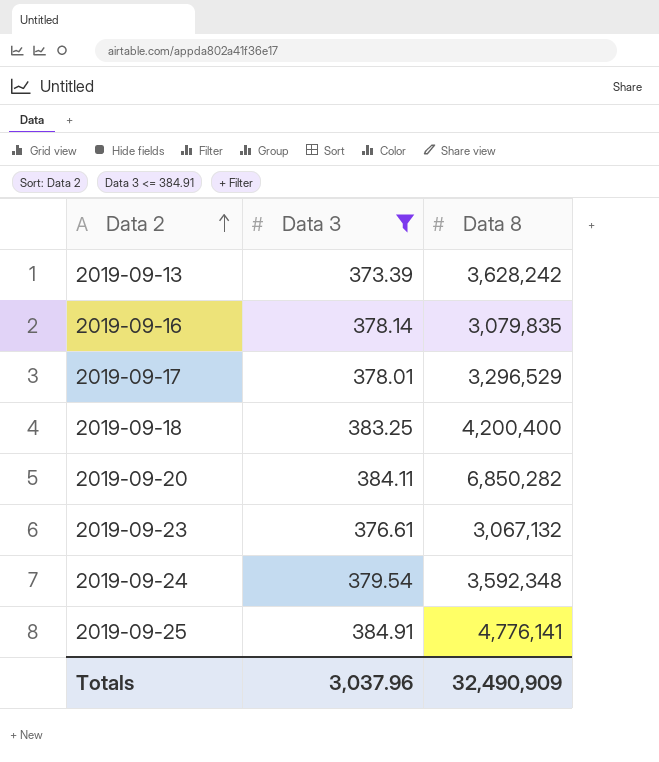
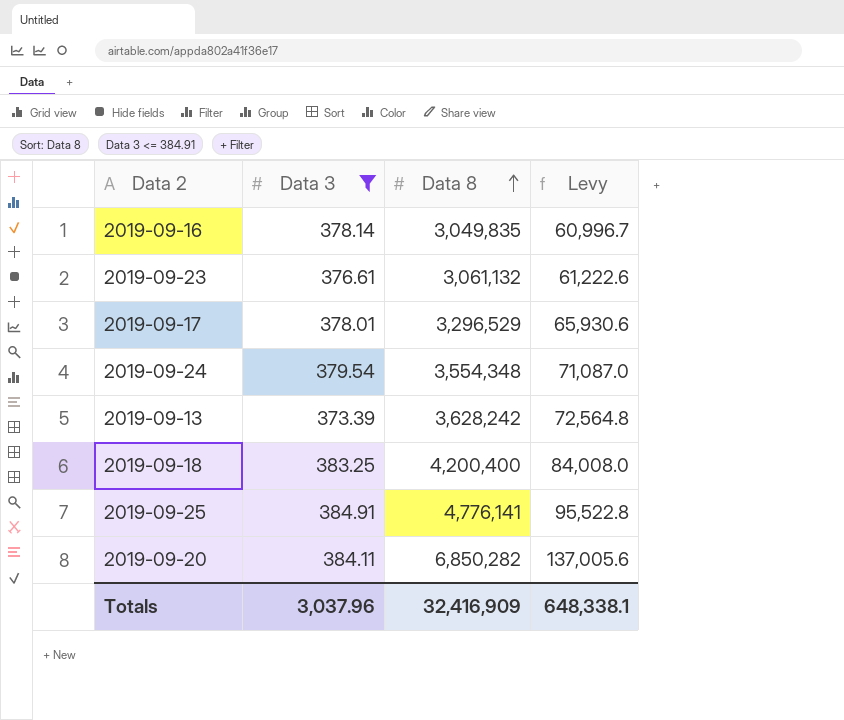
row order: Data 2 ascending -> Data 8 ascending
column Levy | formula: none -> [Data 8] * 0.02
2019-09-16 | Data 8: 3,079,835 -> 3,049,835
2019-09-23 | Data 8: 3,067,132 -> 3,061,132
2019-09-24 | Data 8: 3,592,348 -> 3,554,348
Totals | Data 8: 32,490,909 -> 32,416,909

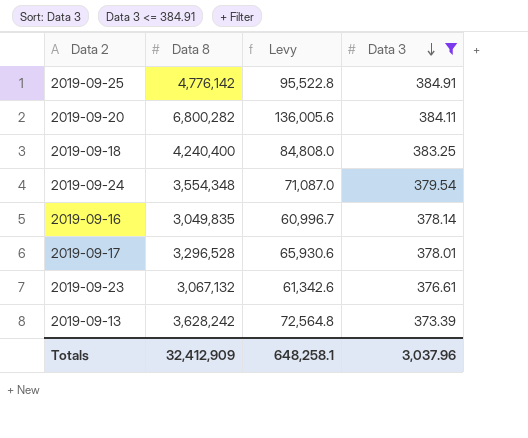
row order: Data 8 ascending -> Data 3 descending
column Data 3 | position: 2 -> 4
2019-09-25 | Data 8: 4,776,141 -> 4,776,142
2019-09-20 | Data 8: 6,850,282 -> 6,800,282
2019-09-20 | Levy: 137,005.6 -> 136,005.6
2019-09-18 | Data 8: 4,200,400 -> 4,240,400
2019-09-18 | Levy: 84,008.0 -> 84,808.0
2019-09-17 | Data 8: 3,296,529 -> 3,296,528
2019-09-23 | Data 8: 3,061,132 -> 3,067,132
2019-09-23 | Levy: 61,222.6 -> 61,342.6
Totals | Data 8: 32,416,909 -> 32,412,909
Totals | Levy: 648,338.1 -> 648,258.1

